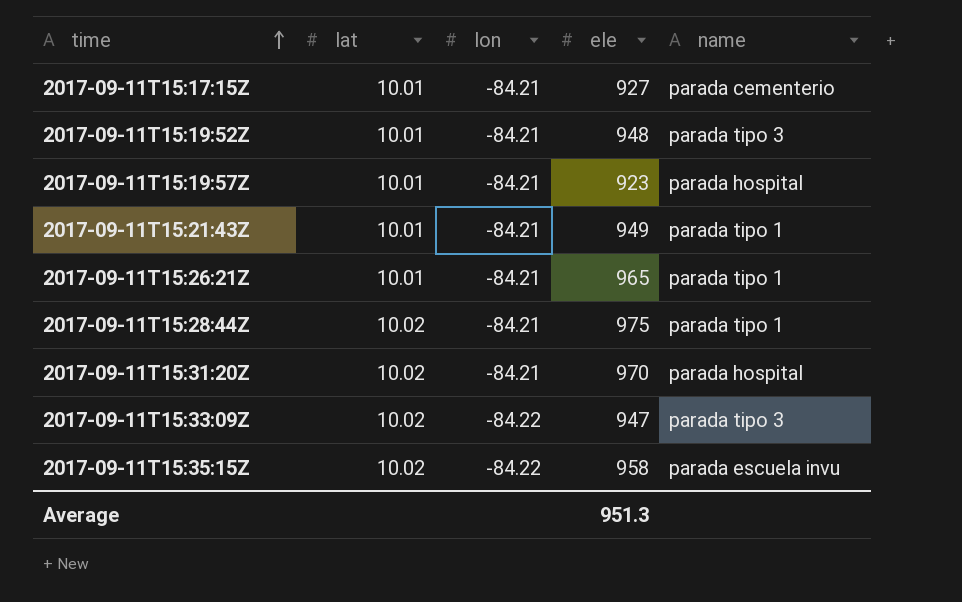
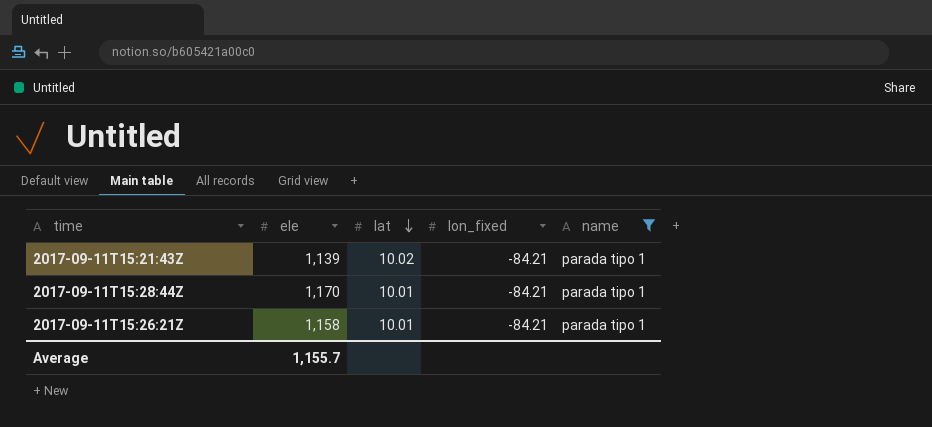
filter: none -> name = parada tipo 1
row order: time ascending -> lat descending
column ele | position: 4 -> 2
column name: lon -> lon_fixed
2017-09-11T15:21:43Z | ele: 949 -> 1,139
2017-09-11T15:21:43Z | lat: 10.01 -> 10.02
2017-09-11T15:28:44Z | ele: 975 -> 1,170
2017-09-11T15:28:44Z | lat: 10.02 -> 10.01
2017-09-11T15:26:21Z | ele: 965 -> 1,158
Average | ele: 951.3 -> 1,155.7

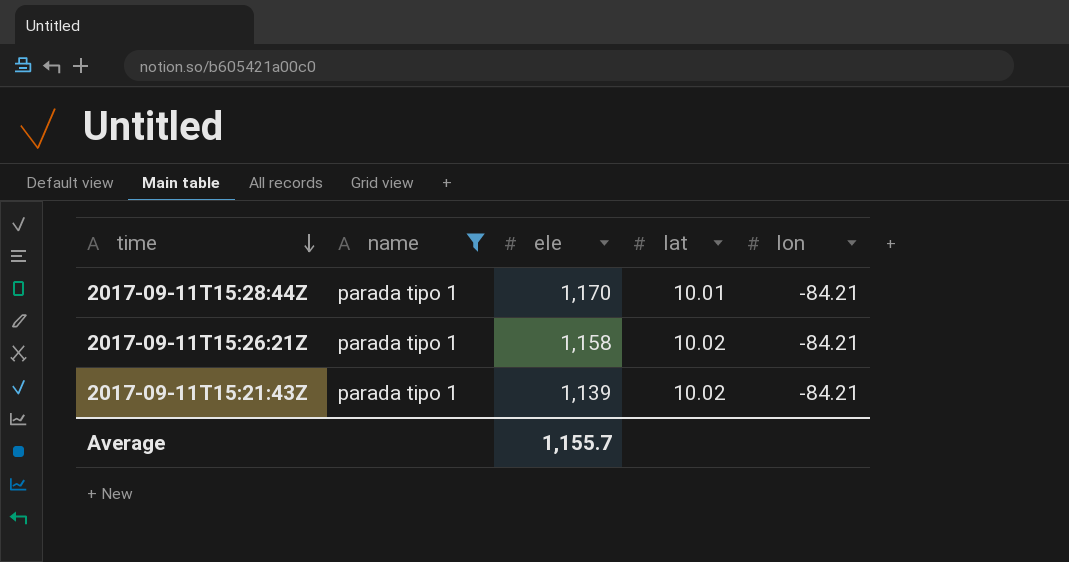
row order: lat descending -> time descending
column name | position: 5 -> 2
column name: lon_fixed -> lon
2017-09-11T15:26:21Z | lat: 10.01 -> 10.02

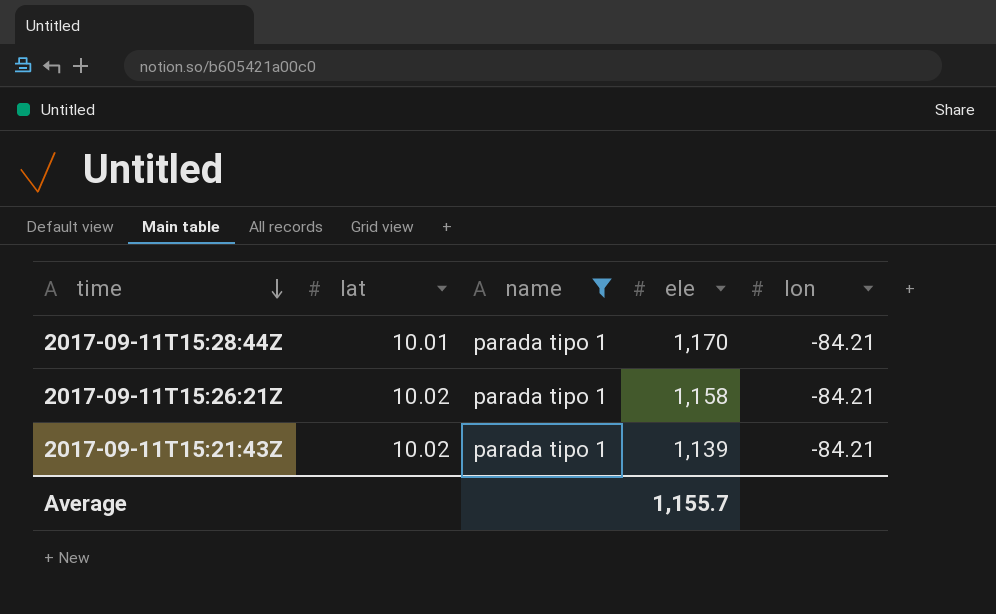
column lat | position: 4 -> 2

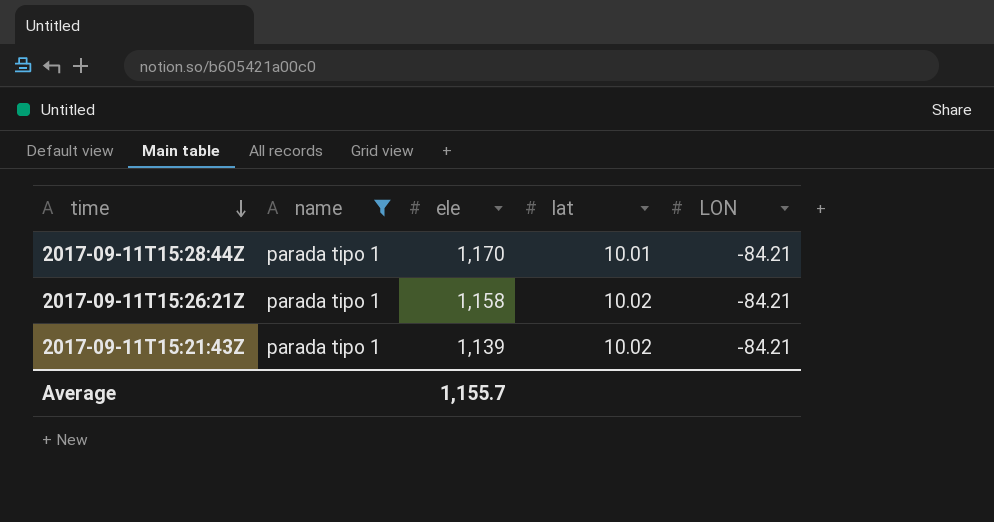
column lat | position: 2 -> 4
column name: lon -> LON

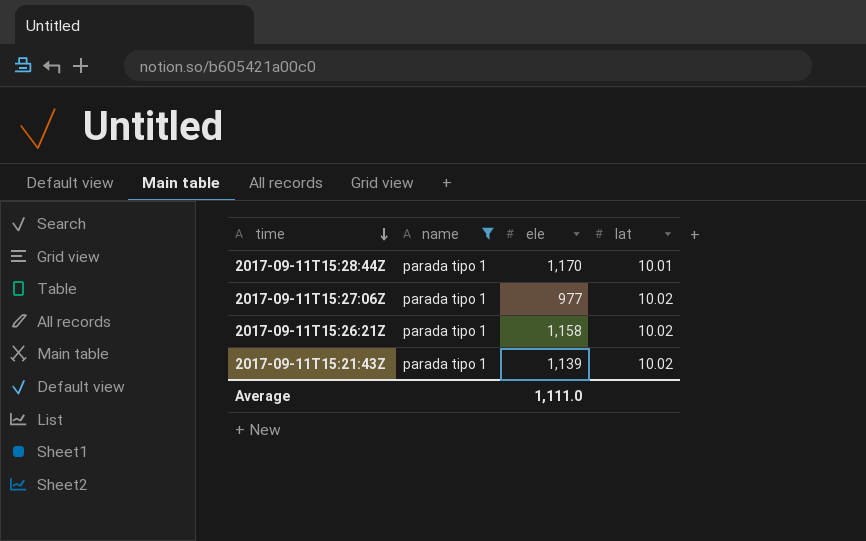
column LON | position: 5 -> none
row 2017-09-11T15:27:06Z: none -> parada tipo 1 | 977 | 10.02
Average | ele: 1,155.7 -> 1,111.0

